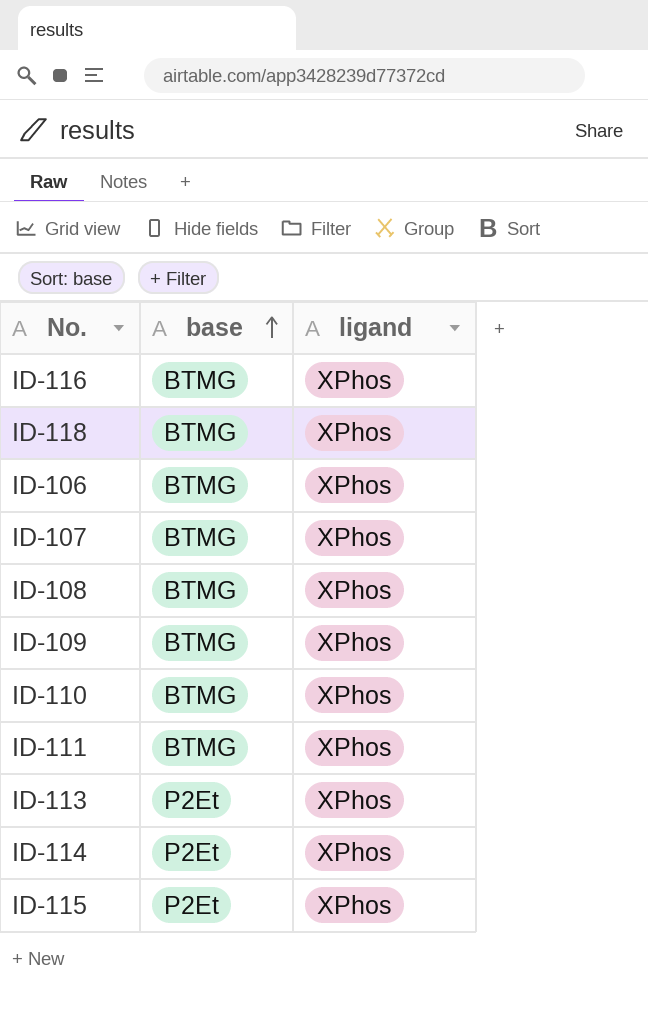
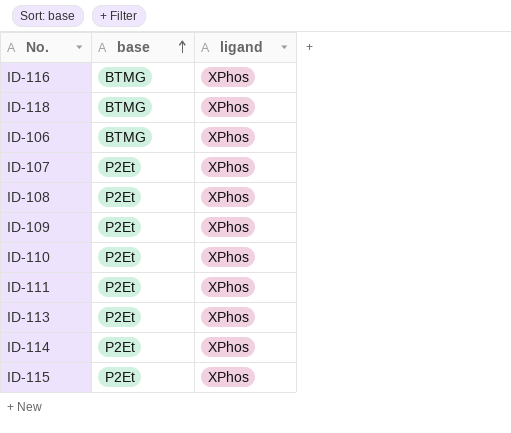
ID-107 | base: BTMG -> P2Et
ID-108 | base: BTMG -> P2Et
ID-109 | base: BTMG -> P2Et
ID-110 | base: BTMG -> P2Et
ID-111 | base: BTMG -> P2Et

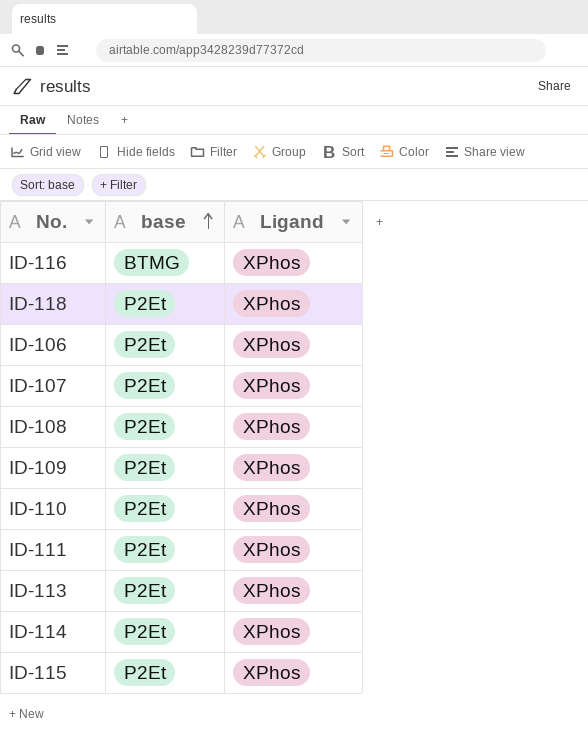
column name: ligand -> Ligand
ID-118 | base: BTMG -> P2Et
ID-106 | base: BTMG -> P2Et

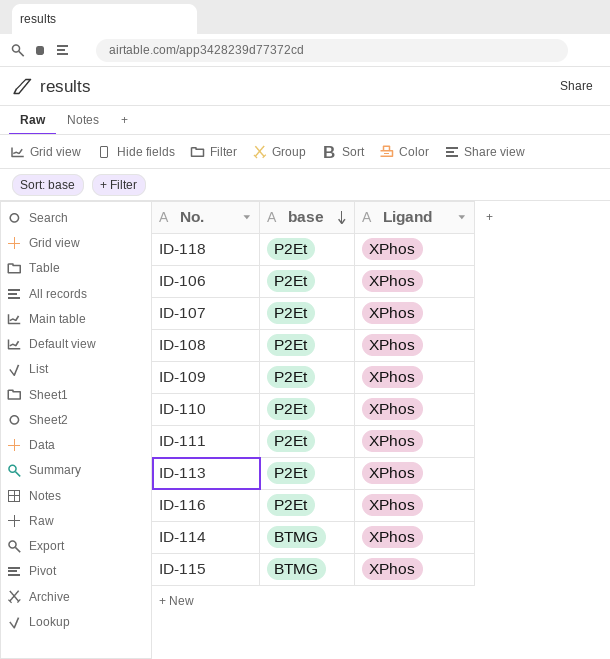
row order: base ascending -> base descending
ID-116 | base: BTMG -> P2Et
ID-114 | base: P2Et -> BTMG
ID-115 | base: P2Et -> BTMG

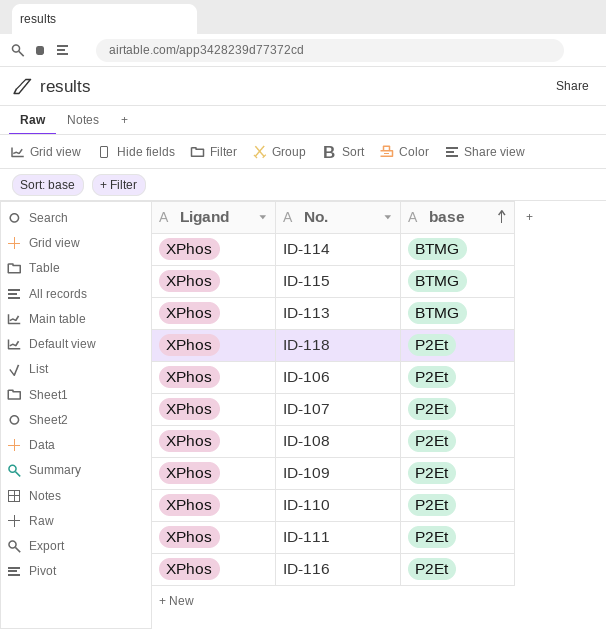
row order: base descending -> base ascending
column Ligand | position: 3 -> 1
ID-113 | base: P2Et -> BTMG

